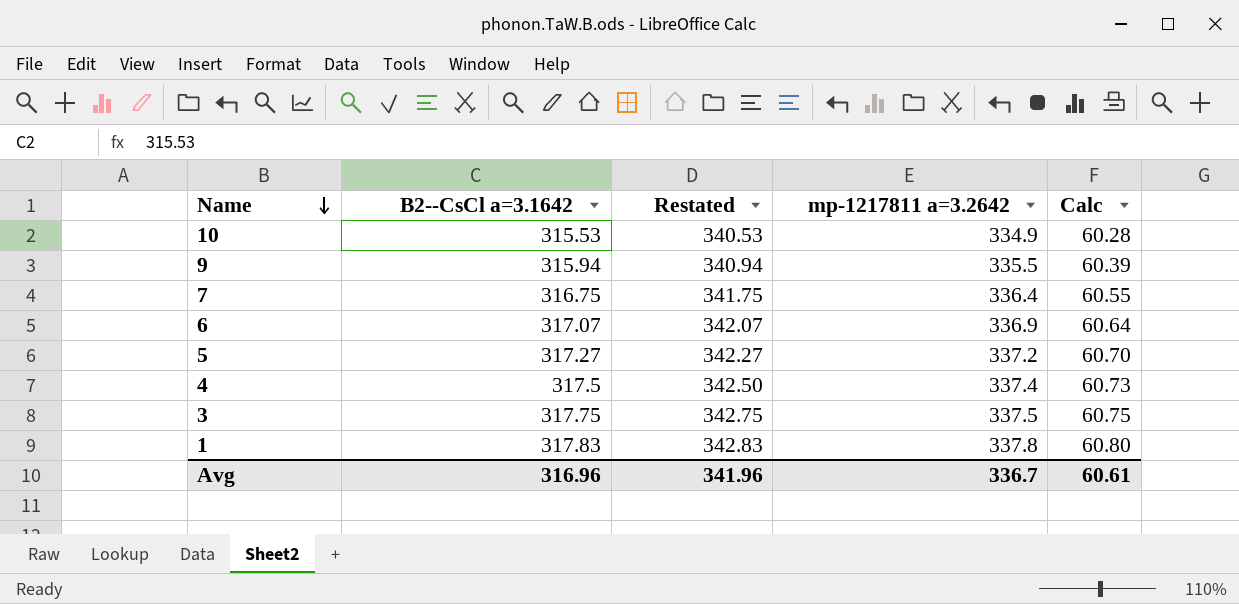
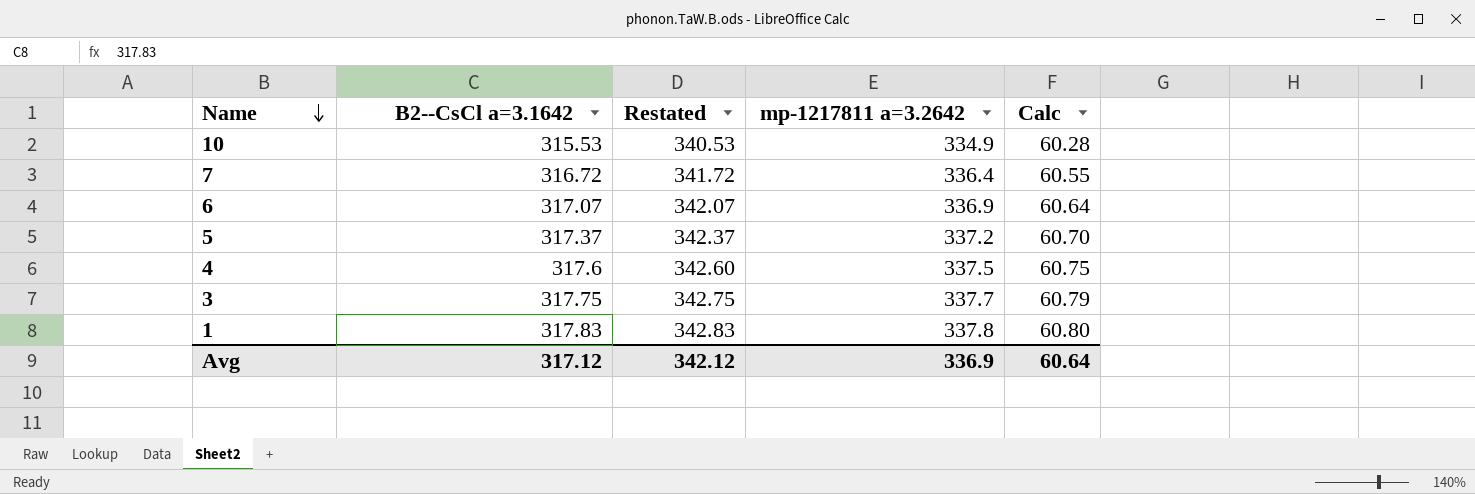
row 9: 315.94 | 340.94 | 335.5 | 60.39 -> none
7 | B2--CsCl a=3.1642: 316.75 -> 316.72
7 | Restated: 341.75 -> 341.72
5 | B2--CsCl a=3.1642: 317.27 -> 317.37
5 | Restated: 342.27 -> 342.37
4 | B2--CsCl a=3.1642: 317.5 -> 317.6
4 | Restated: 342.50 -> 342.60
4 | mp-1217811 a=3.2642: 337.4 -> 337.5
4 | Calc: 60.73 -> 60.75
3 | mp-1217811 a=3.2642: 337.5 -> 337.7
3 | Calc: 60.75 -> 60.79
Avg | B2--CsCl a=3.1642: 316.96 -> 317.12
Avg | Restated: 341.96 -> 342.12
Avg | mp-1217811 a=3.2642: 336.7 -> 336.9
Avg | Calc: 60.61 -> 60.64

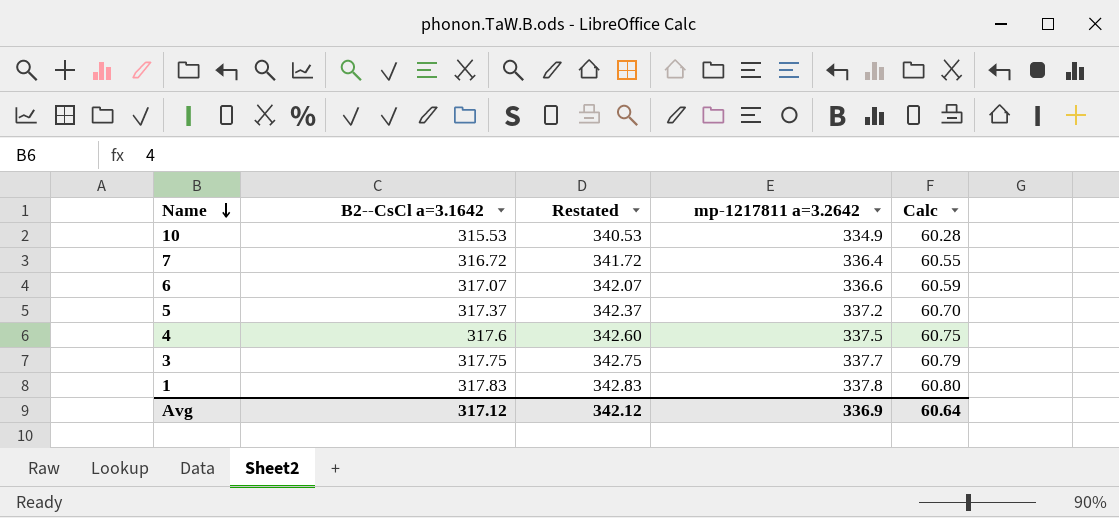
6 | mp-1217811 a=3.2642: 336.9 -> 336.6
6 | Calc: 60.64 -> 60.59

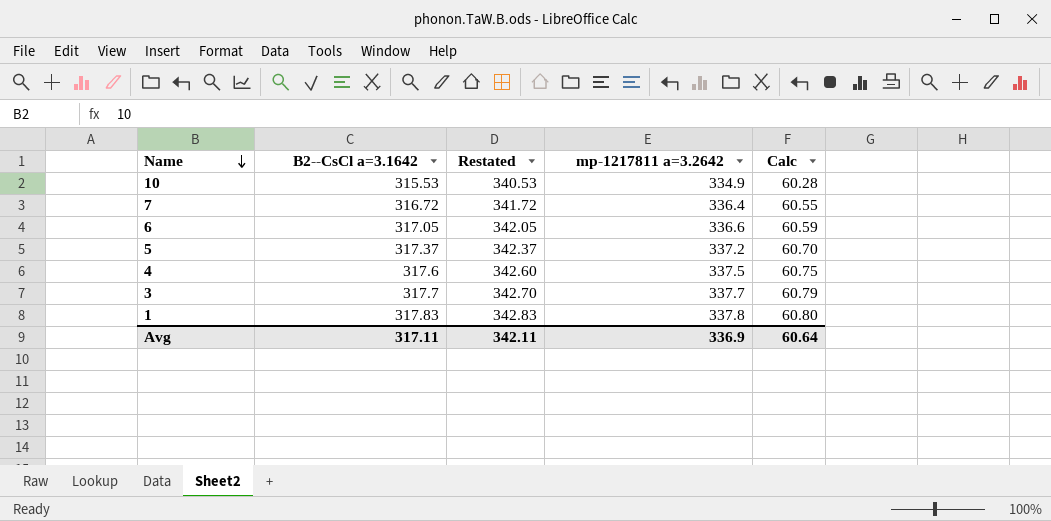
6 | B2--CsCl a=3.1642: 317.07 -> 317.05
6 | Restated: 342.07 -> 342.05
3 | B2--CsCl a=3.1642: 317.75 -> 317.7
3 | Restated: 342.75 -> 342.70
Avg | B2--CsCl a=3.1642: 317.12 -> 317.11
Avg | Restated: 342.12 -> 342.11

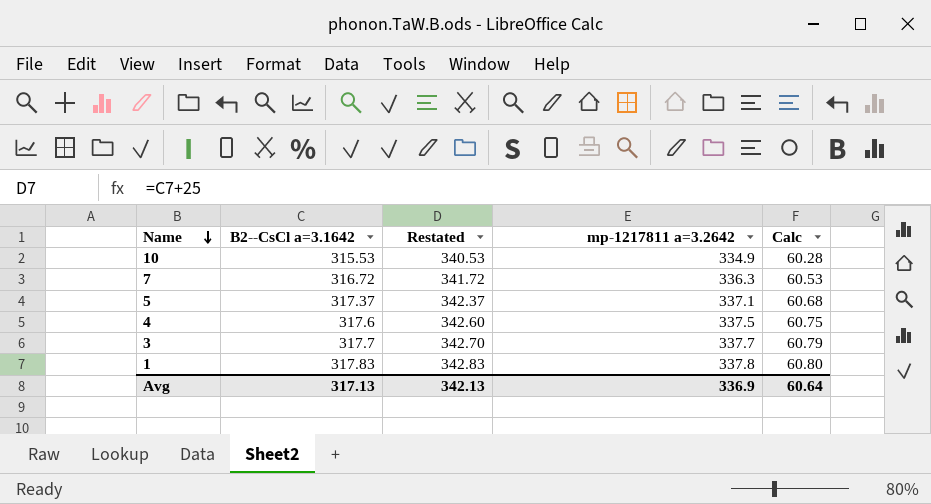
row 6: 317.05 | 342.05 | 336.6 | 60.59 -> none
7 | mp-1217811 a=3.2642: 336.4 -> 336.3
7 | Calc: 60.55 -> 60.53
5 | mp-1217811 a=3.2642: 337.2 -> 337.1
5 | Calc: 60.70 -> 60.68
Avg | B2--CsCl a=3.1642: 317.11 -> 317.13
Avg | Restated: 342.11 -> 342.13

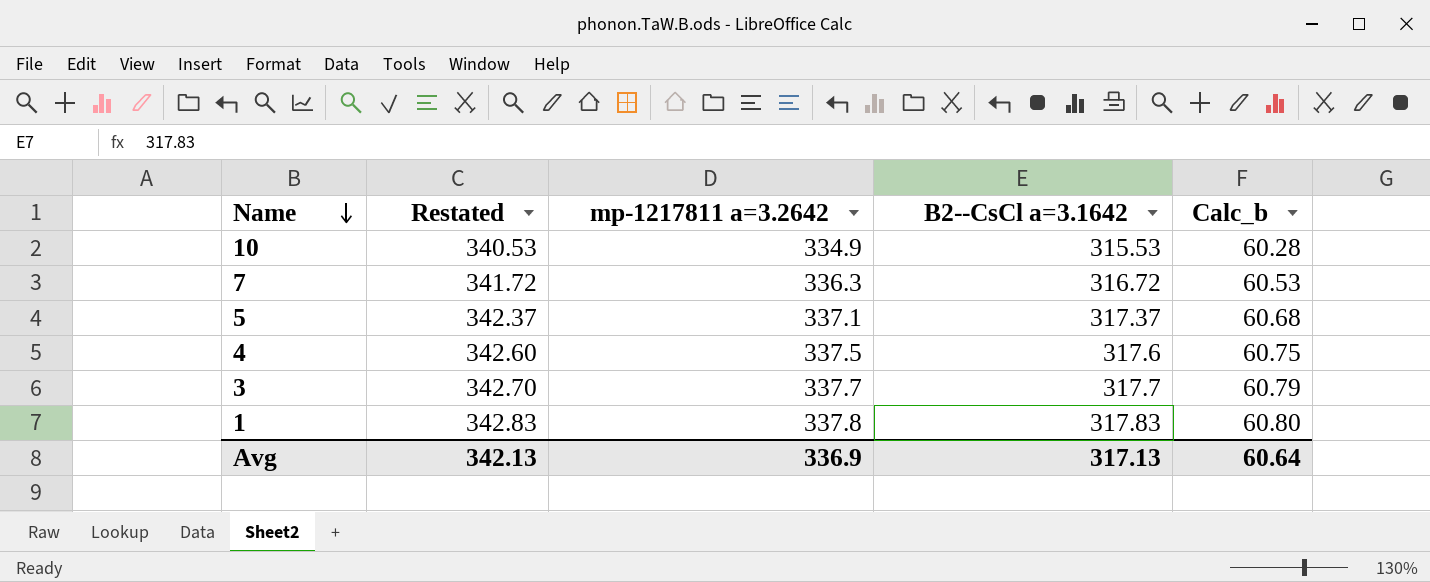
column B2--CsCl a=3.1642 | position: 2 -> 4
column name: Calc -> Calc_b

